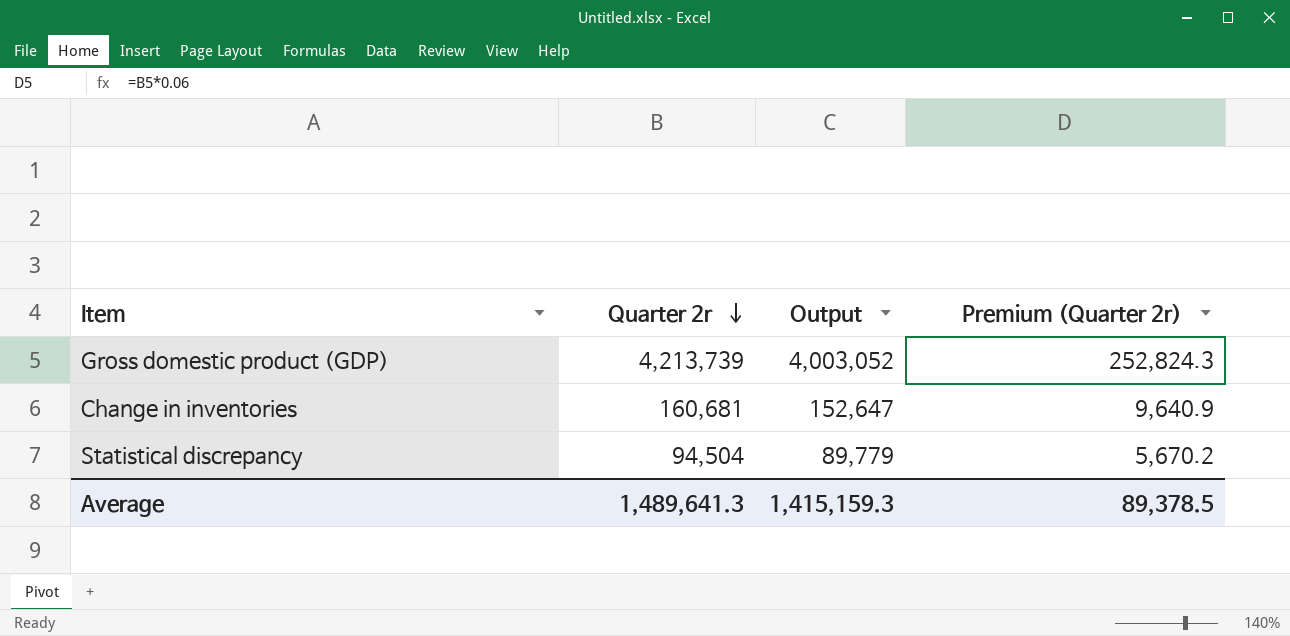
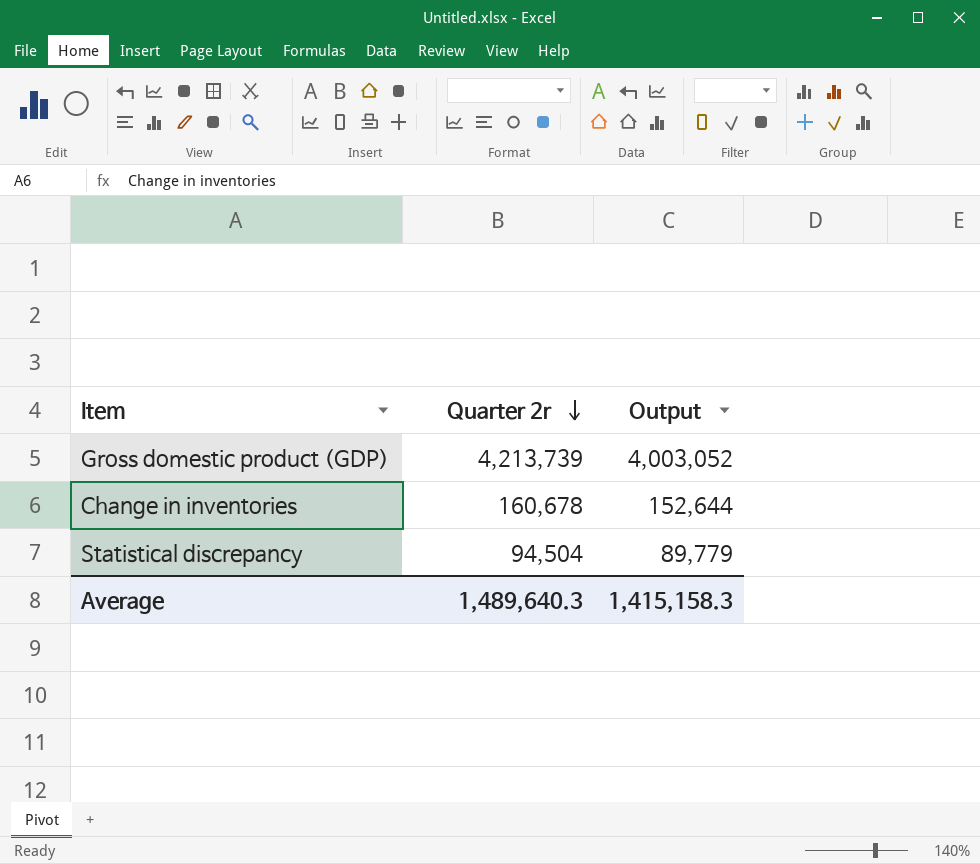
column Premium (Quarter 2r) | formula: [Quarter 2r] * 0.06 -> none
Change in inventories | Quarter 2r: 160,681 -> 160,678
Change in inventories | Output: 152,647 -> 152,644
Average | Quarter 2r: 1,489,641.3 -> 1,489,640.3
Average | Output: 1,415,159.3 -> 1,415,158.3

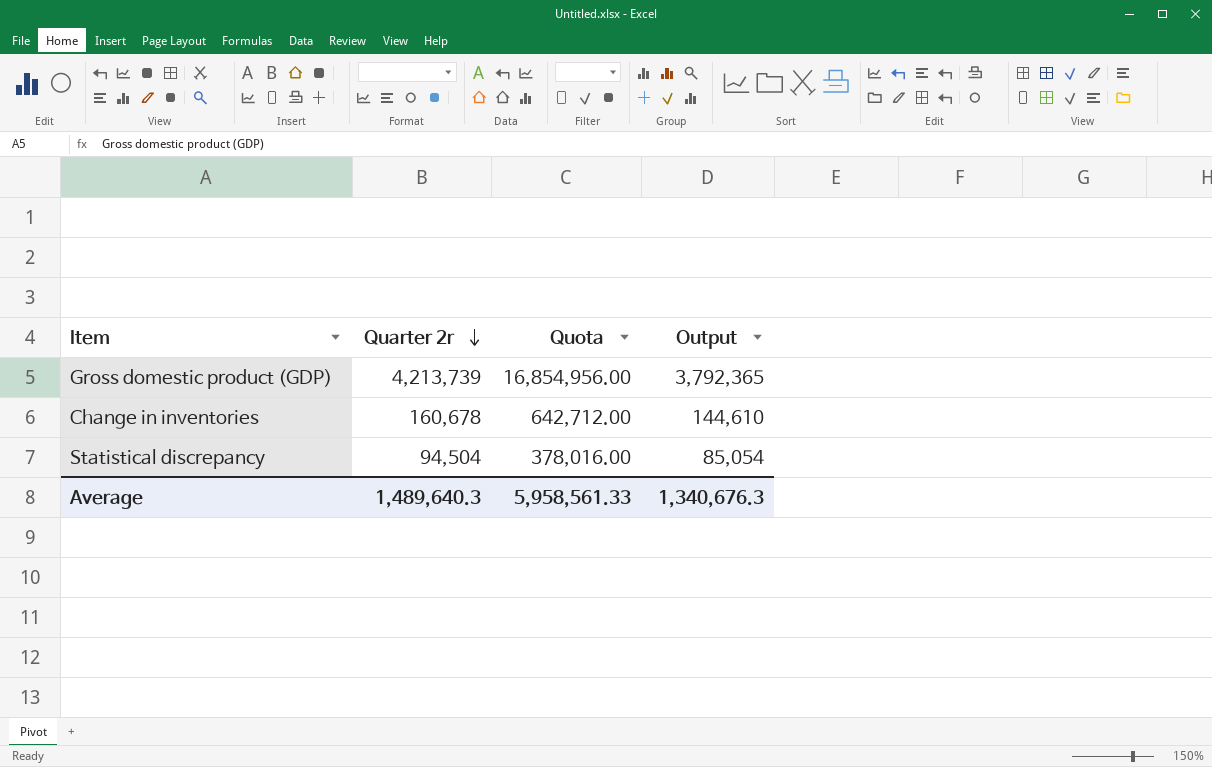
column Quota | formula: none -> [Quarter 2r] * 4
column Output | formula: [Quarter 2r] * 0.95 -> [Quarter 2r] * 0.9
Average | Output: 1,415,158.3 -> 1,340,676.3

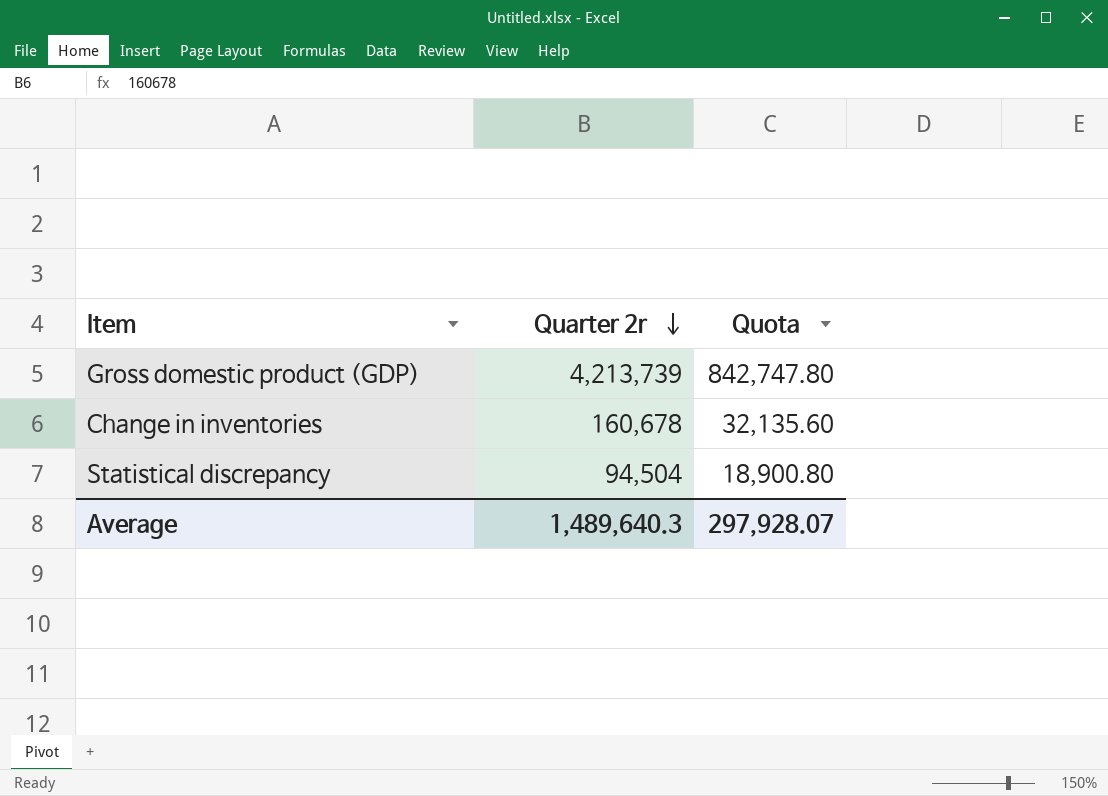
column Output | formula: [Quarter 2r] * 0.9 -> none
column Quota | formula: [Quarter 2r] * 4 -> [Quarter 2r] * 0.2
Average | Quota: 5,958,561.33 -> 297,928.07

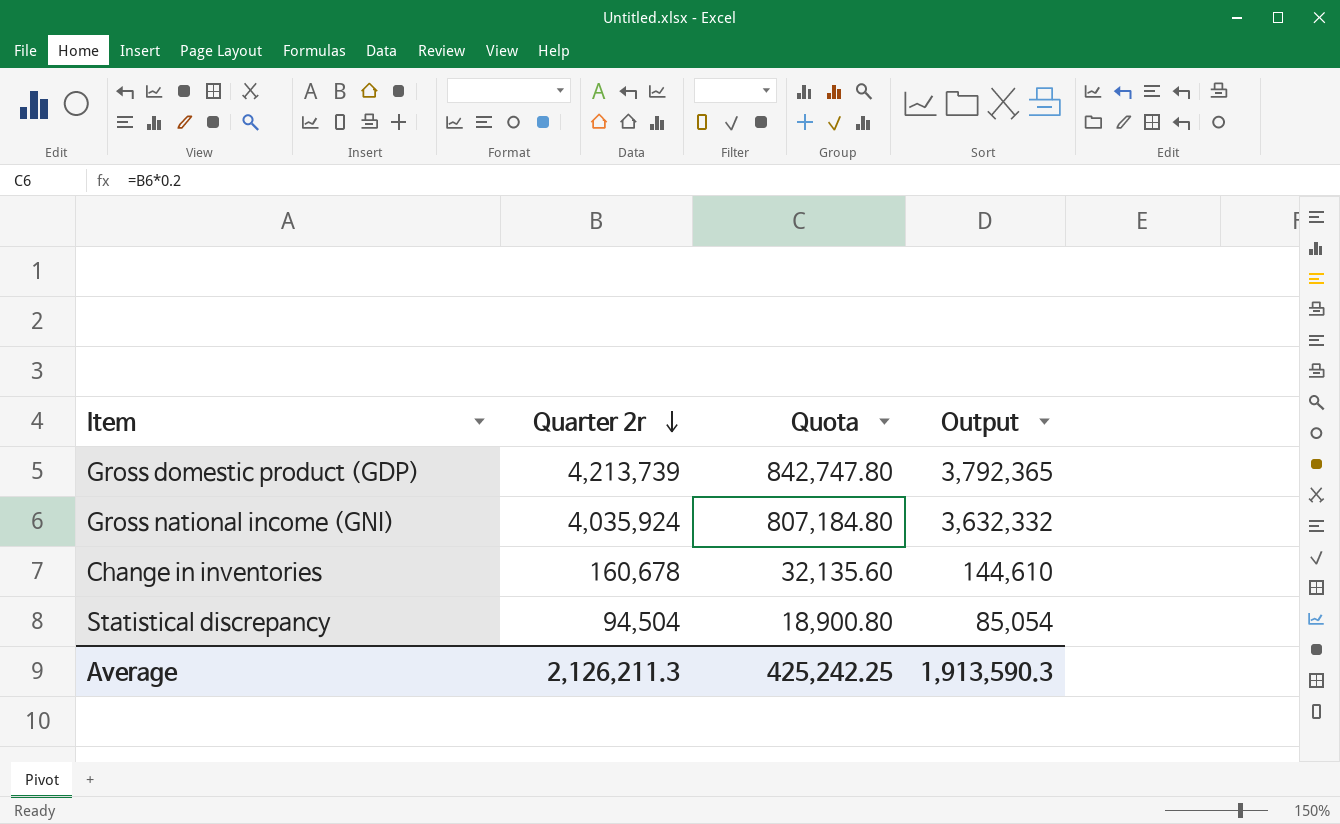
column Output | formula: none -> [Quarter 2r] * 0.9
row Gross national income (GNI): none -> 4,035,924 | 807,184.80 | 3,632,332
Average | Quarter 2r: 1,489,640.3 -> 2,126,211.3
Average | Quota: 297,928.07 -> 425,242.25

